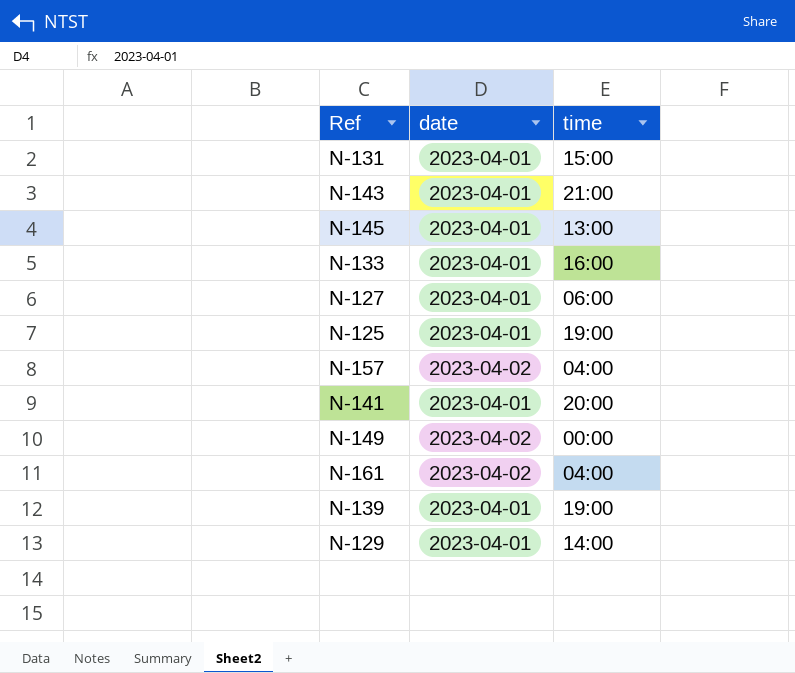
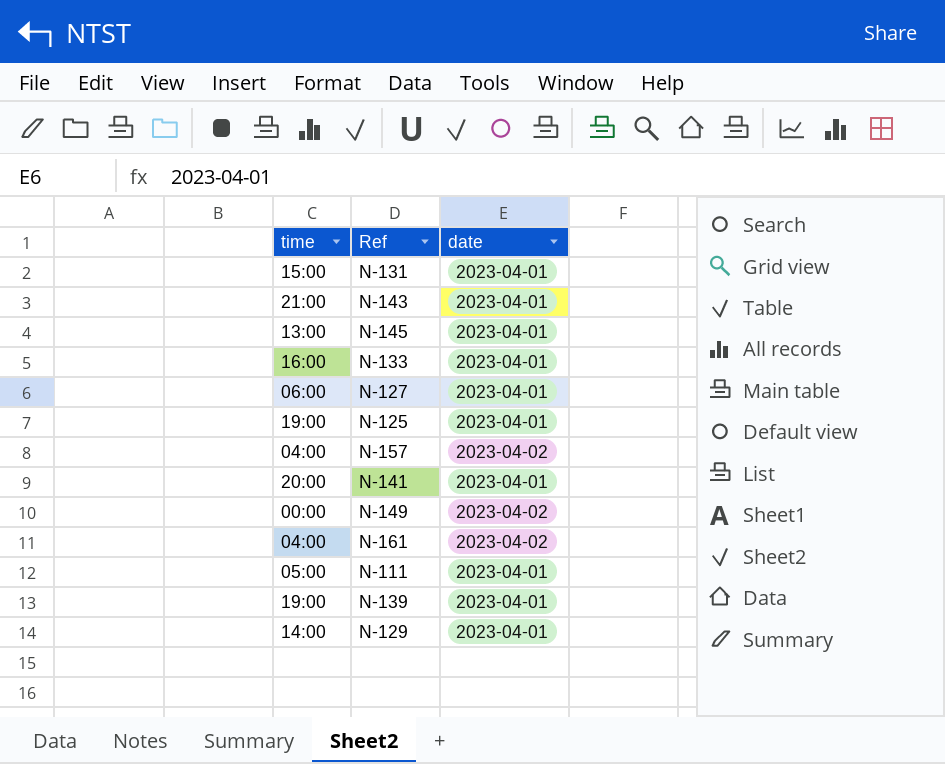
column time | position: 3 -> 1
row N-111: none -> 05:00 | 2023-04-01

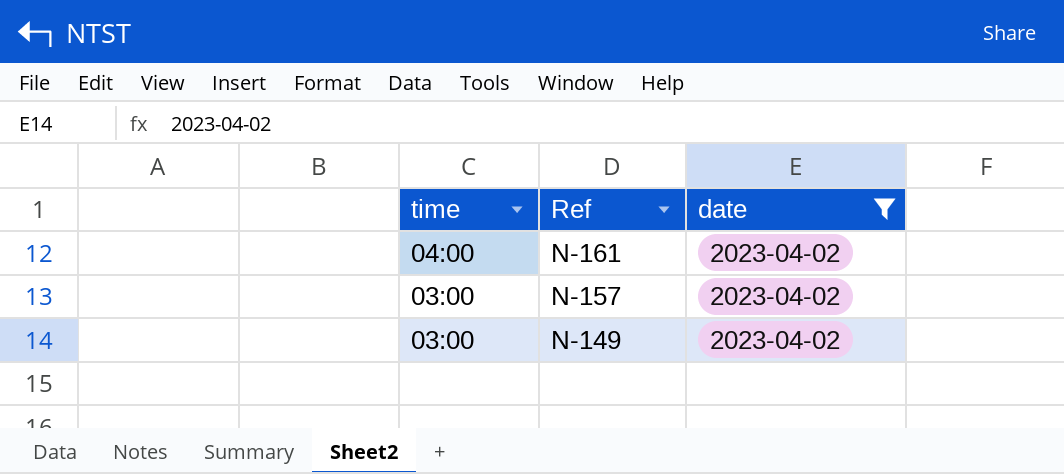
filter: none -> date = 2023-04-02
row order: none -> time descending
N-157 | time: 04:00 -> 03:00
N-149 | time: 00:00 -> 03:00

